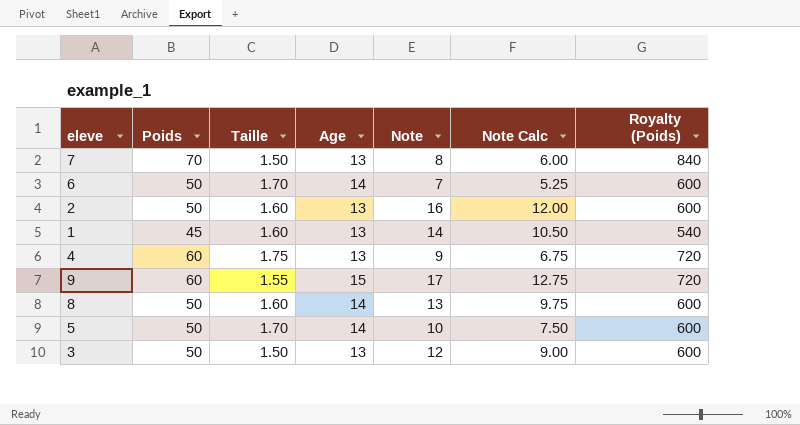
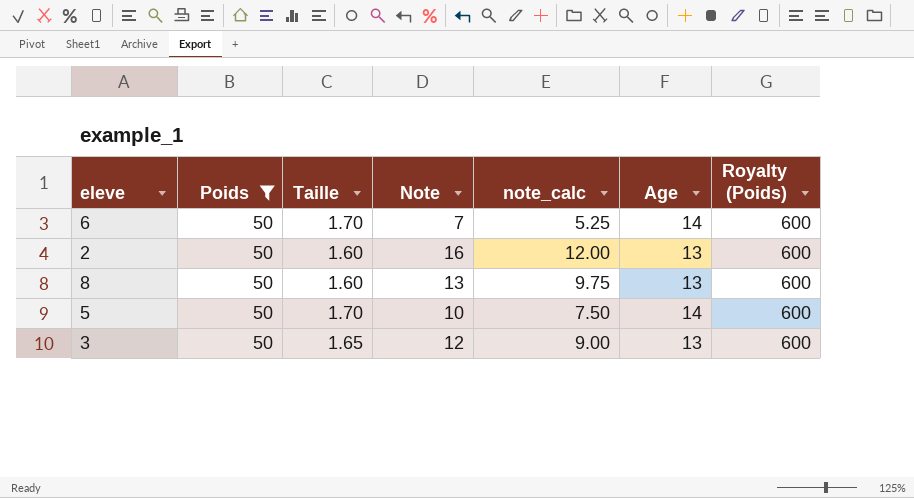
filter: none -> Poids = 50
column name: Note Calc -> note_calc
column Age | position: 4 -> 6
8 | Age: 14 -> 13
3 | Taille: 1.50 -> 1.65

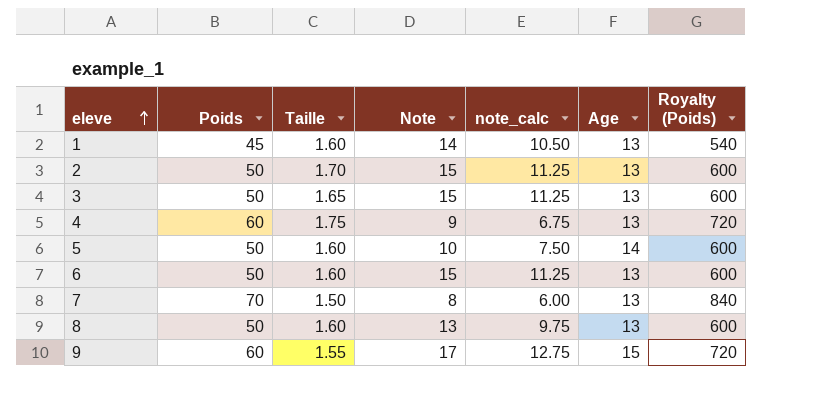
filter: Poids = 50 -> none
row order: none -> eleve ascending
2 | Taille: 1.60 -> 1.70
2 | Note: 16 -> 15
2 | note_calc: 12.00 -> 11.25
3 | Note: 12 -> 15
3 | note_calc: 9.00 -> 11.25
5 | Taille: 1.70 -> 1.60
6 | Taille: 1.70 -> 1.60
6 | Note: 7 -> 15
6 | note_calc: 5.25 -> 11.25
6 | Age: 14 -> 13

